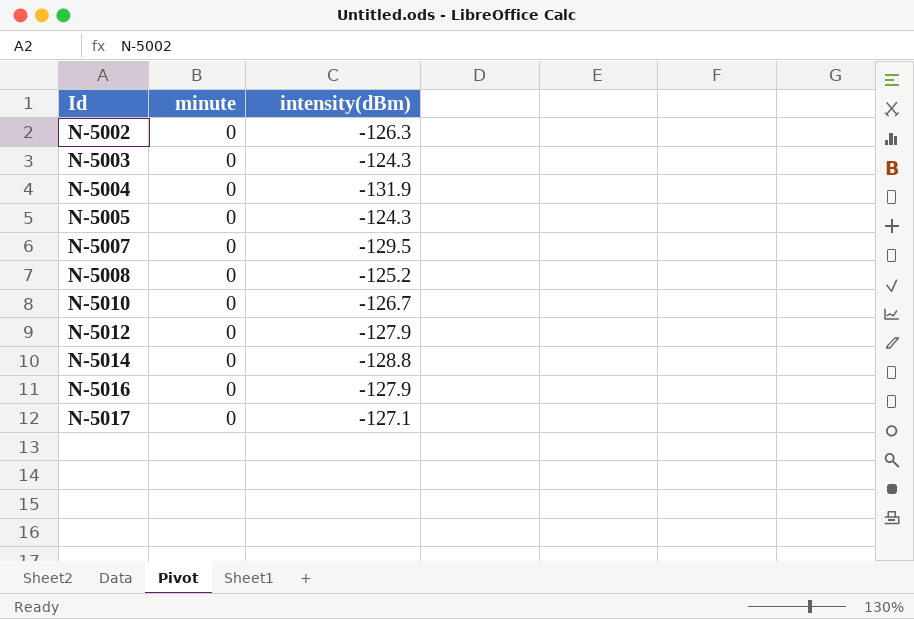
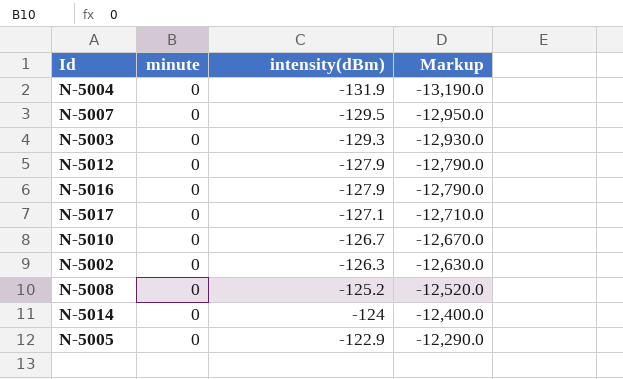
row order: Id ascending -> intensity(dBm) ascending
column Markup | formula: none -> [intensity(dBm)] * 100
N-5003 | intensity(dBm): -124.3 -> -129.3
N-5014 | intensity(dBm): -128.8 -> -124
N-5005 | intensity(dBm): -124.3 -> -122.9

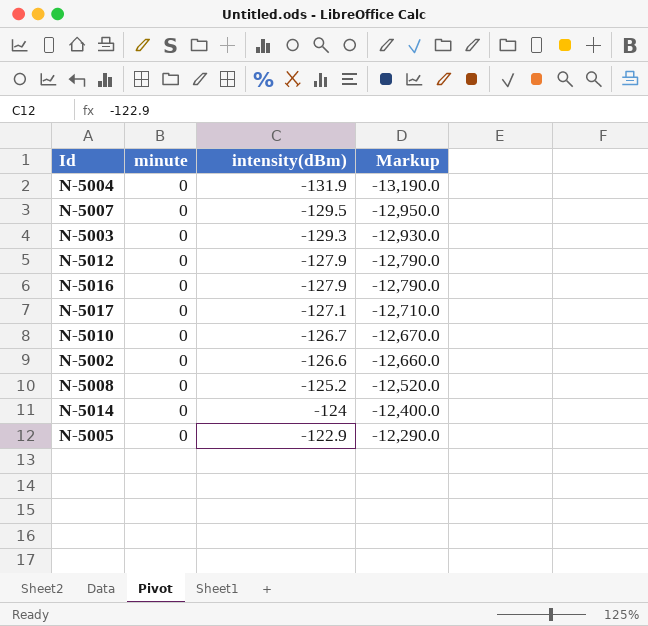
N-5002 | intensity(dBm): -126.3 -> -126.6
N-5002 | Markup: -12,630.0 -> -12,660.0

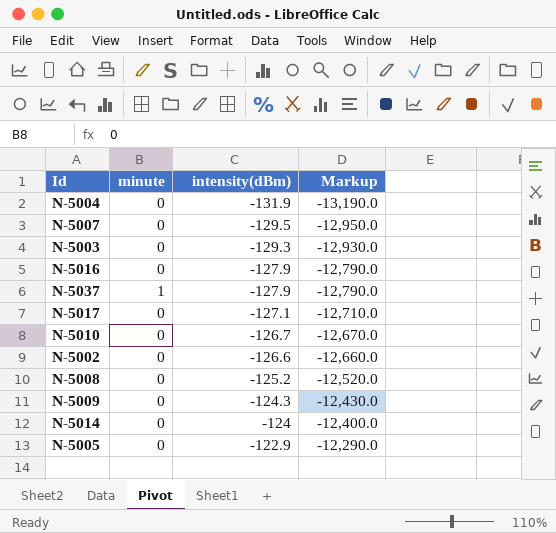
row N-5012: 0 | -127.9 | -12,790.0 -> none
row N-5037: none -> 1 | -127.9 | -12,790.0
row N-5009: none -> 0 | -124.3 | -12,430.0

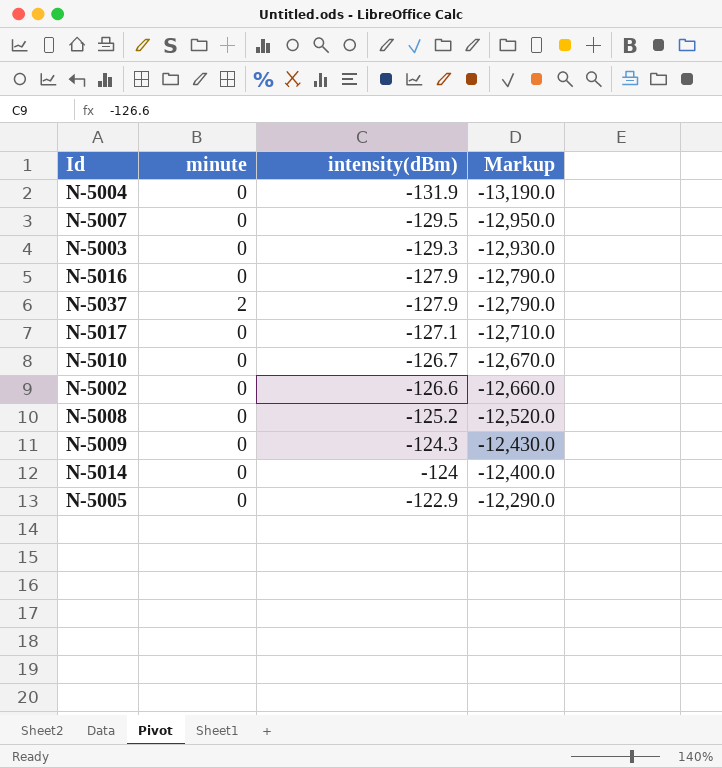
N-5037 | minute: 1 -> 2

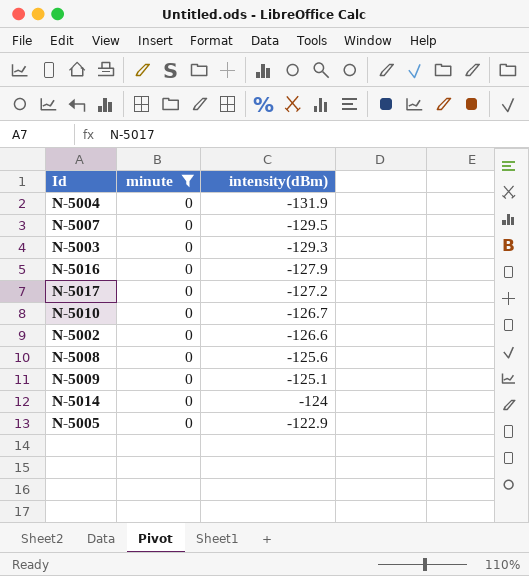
filter: none -> minute = 0
column Markup | formula: [intensity(dBm)] * 100 -> none
N-5017 | intensity(dBm): -127.1 -> -127.2
N-5008 | intensity(dBm): -125.2 -> -125.6
N-5009 | intensity(dBm): -124.3 -> -125.1

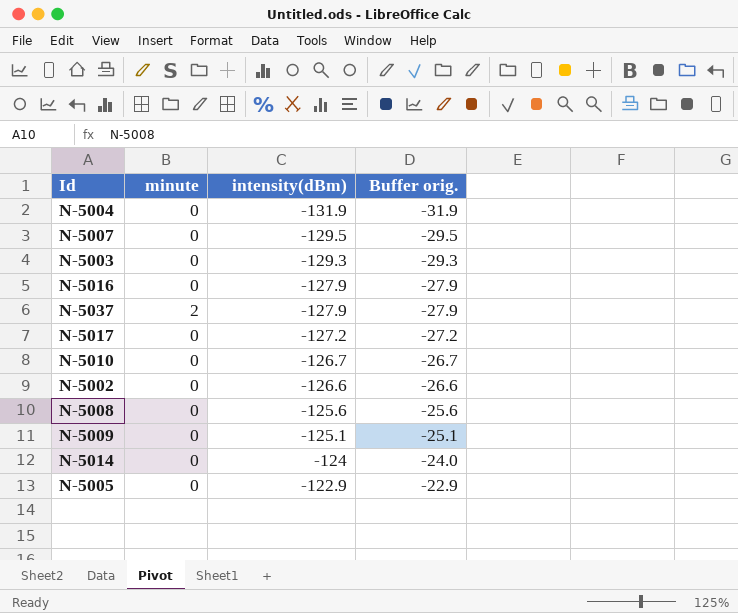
filter: minute = 0 -> none
column Buffer orig. | formula: none -> [intensity(dBm)] + 100

